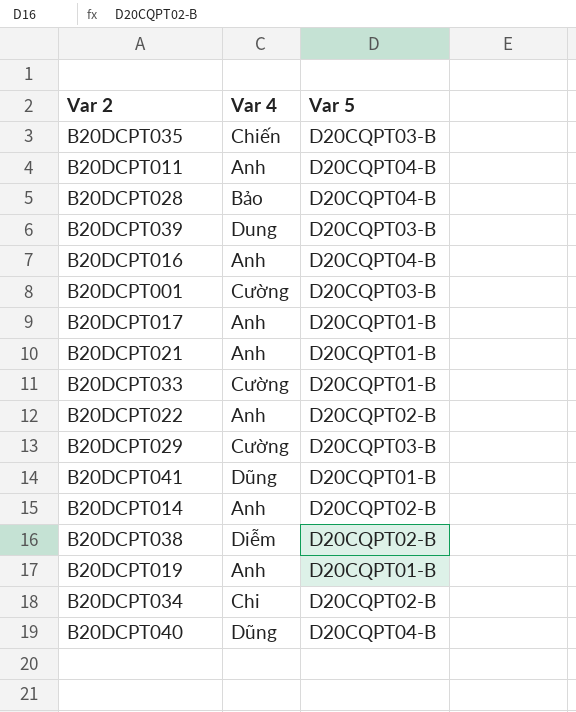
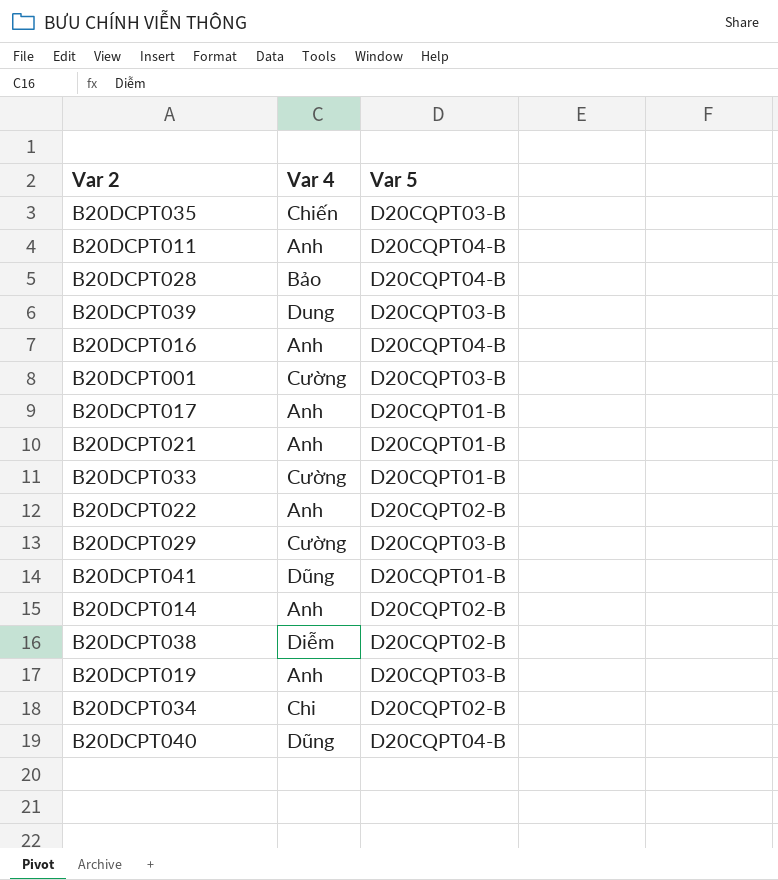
B20DCPT019 | Var 5: D20CQPT01-B -> D20CQPT03-B

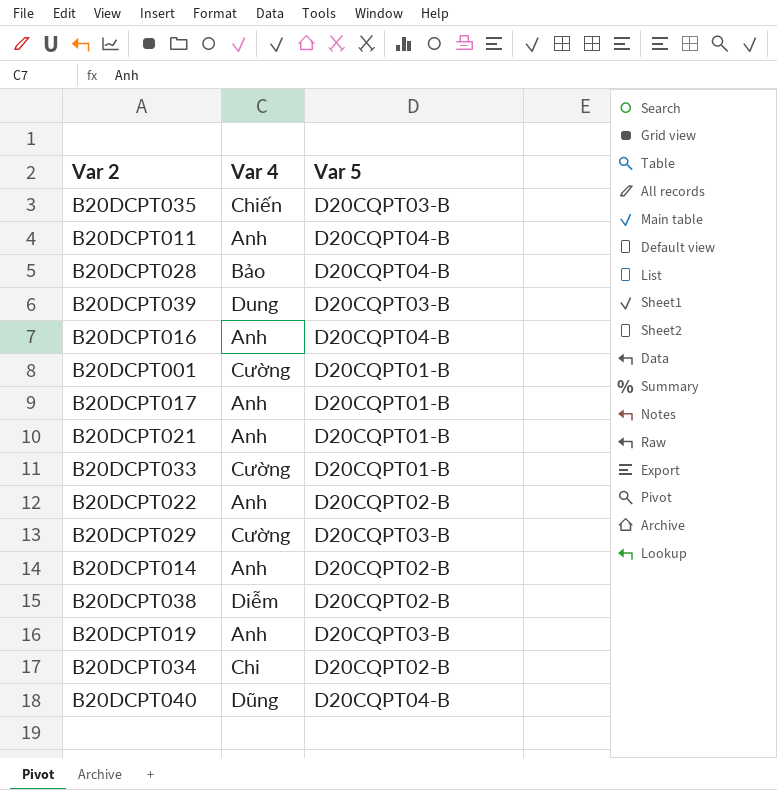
row B20DCPT041: Dũng | D20CQPT01-B -> none
B20DCPT001 | Var 5: D20CQPT03-B -> D20CQPT01-B

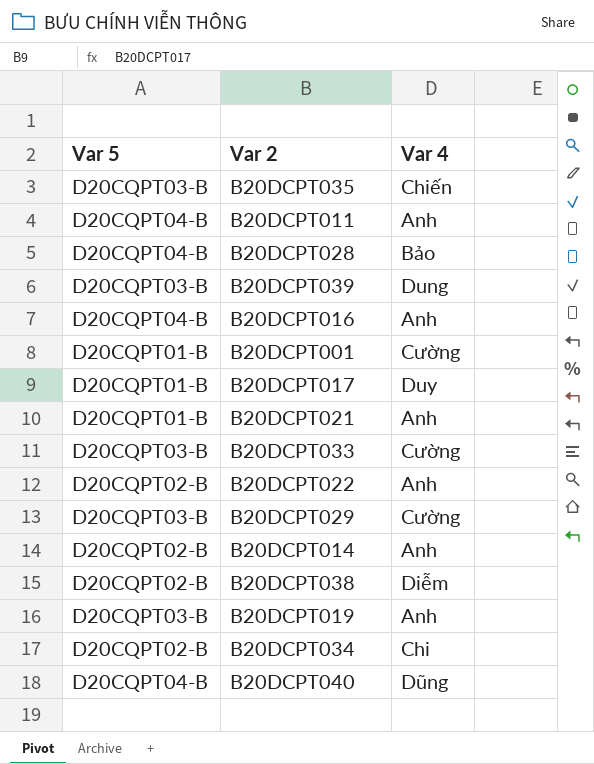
column Var 5 | position: 3 -> 1
B20DCPT017 | Var 4: Anh -> Duy
B20DCPT033 | Var 5: D20CQPT01-B -> D20CQPT03-B

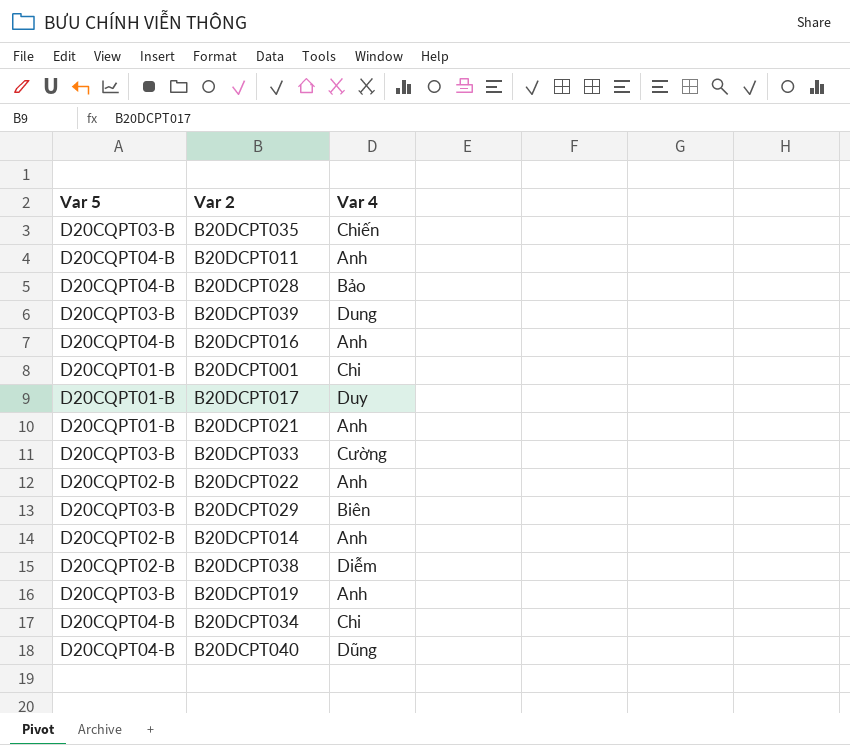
B20DCPT001 | Var 4: Cường -> Chi
B20DCPT029 | Var 4: Cường -> Biên
B20DCPT034 | Var 5: D20CQPT02-B -> D20CQPT04-B

